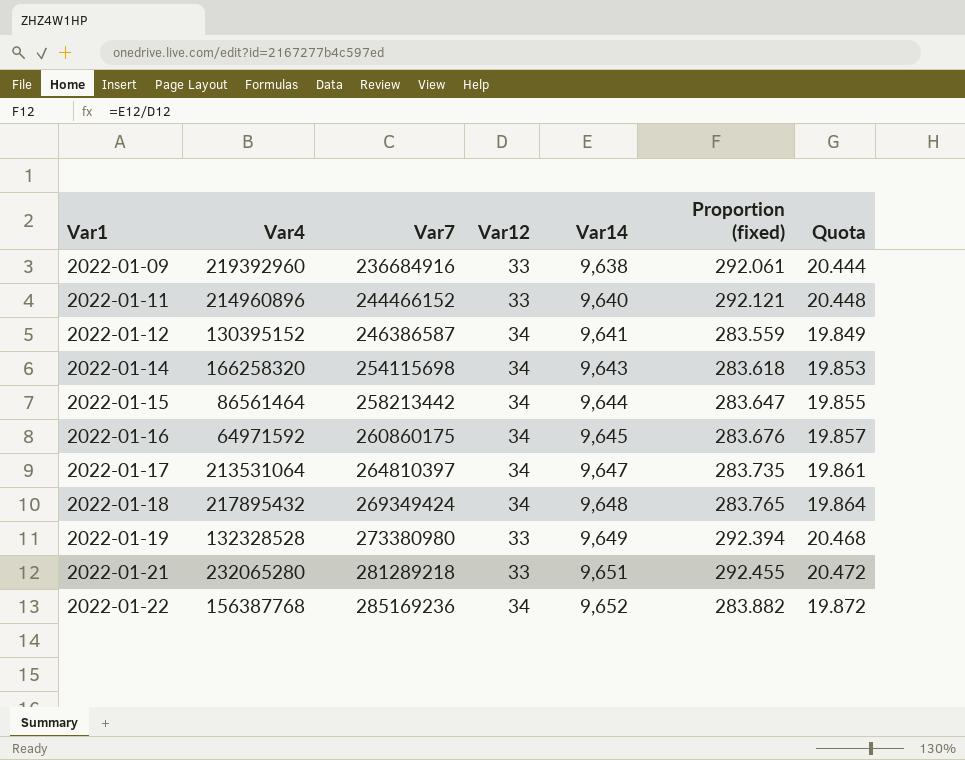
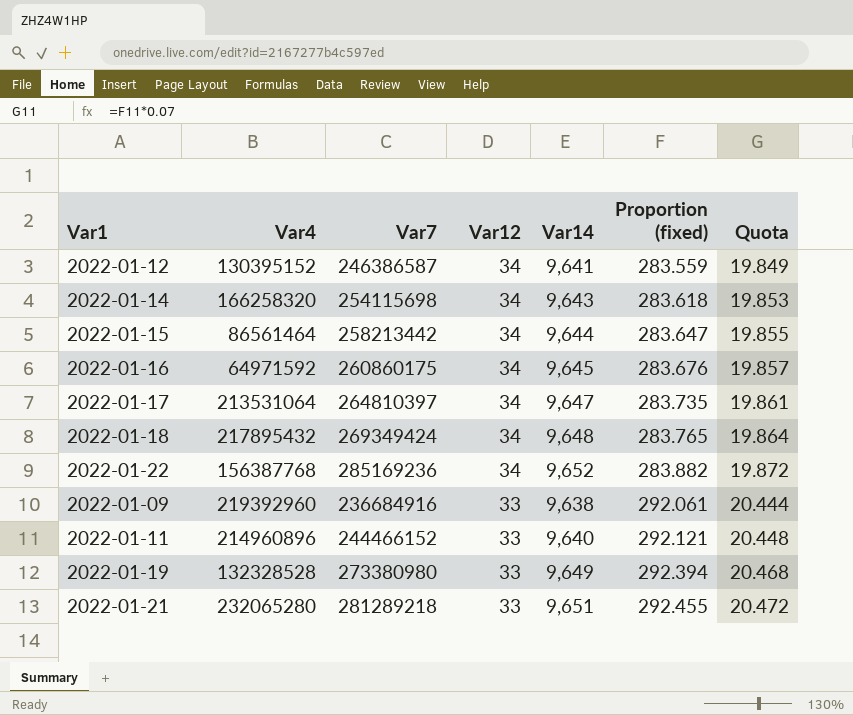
row order: Var1 ascending -> Var12 descending

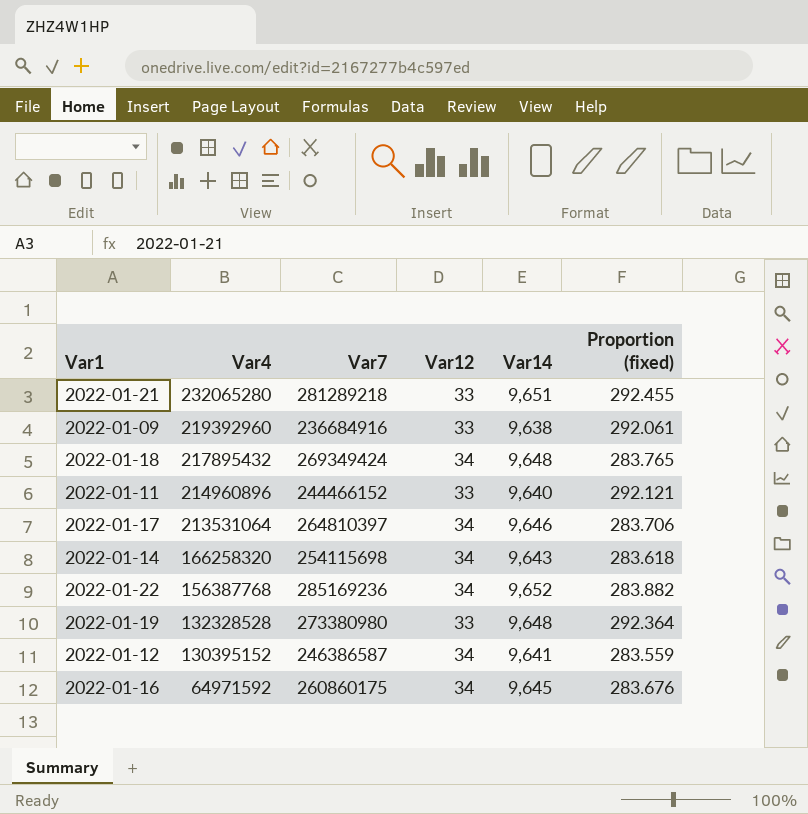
row order: Var12 descending -> Var4 descending
column Quota | formula: [Proportion (fixed)] * 0.07 -> none
row 2022-01-15: 86561464 | 258213442 | 34 | 9,644 | 283.647 | 19.855 -> none
2022-01-17 | Var14: 9,647 -> 9,646
2022-01-17 | Proportion (fixed): 283.735 -> 283.706
2022-01-19 | Var14: 9,649 -> 9,648
2022-01-19 | Proportion (fixed): 292.394 -> 292.364

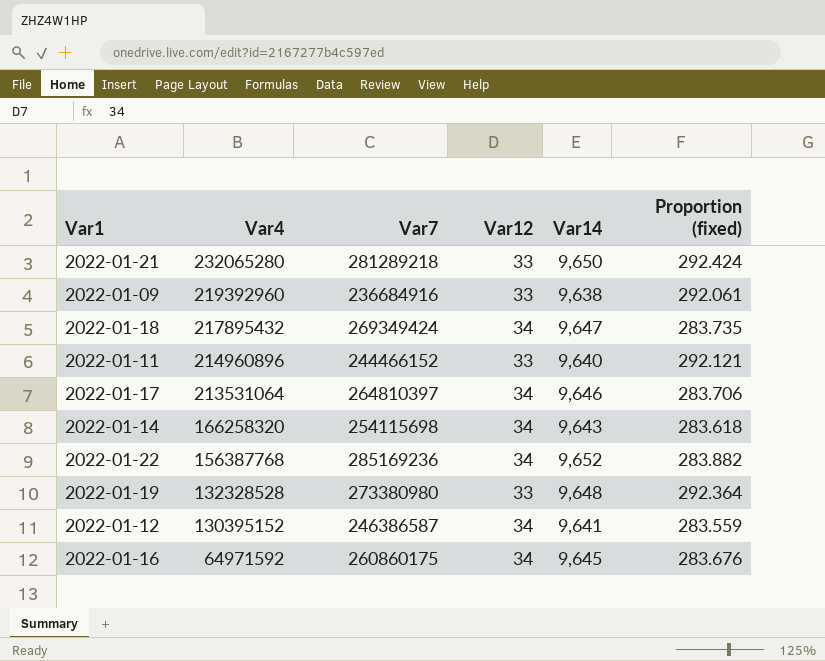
2022-01-21 | Var14: 9,651 -> 9,650
2022-01-21 | Proportion (fixed): 292.455 -> 292.424
2022-01-18 | Var14: 9,648 -> 9,647
2022-01-18 | Proportion (fixed): 283.765 -> 283.735

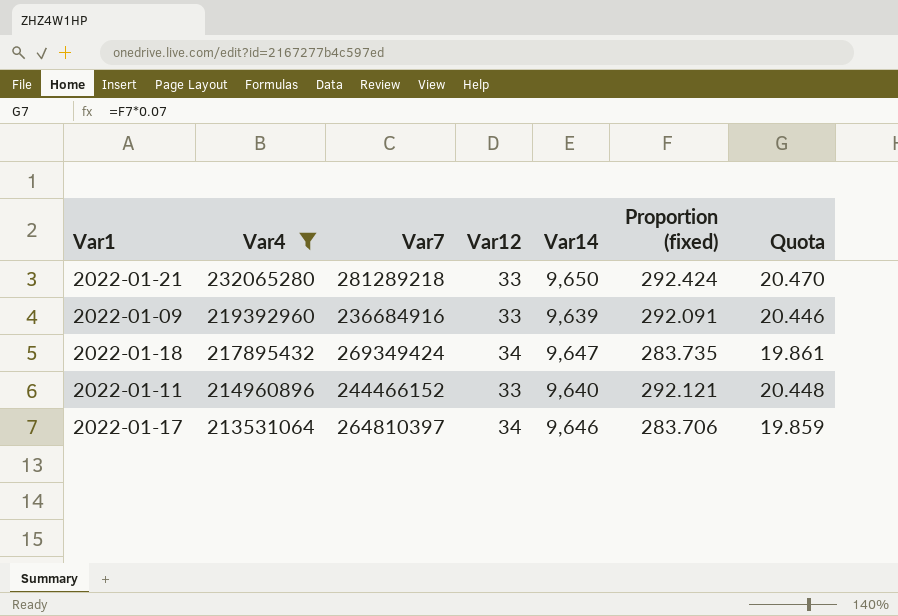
filter: none -> Var4 >= 213531064
column Quota | formula: none -> [Proportion (fixed)] * 0.07
2022-01-09 | Var14: 9,638 -> 9,639
2022-01-09 | Proportion (fixed): 292.061 -> 292.091

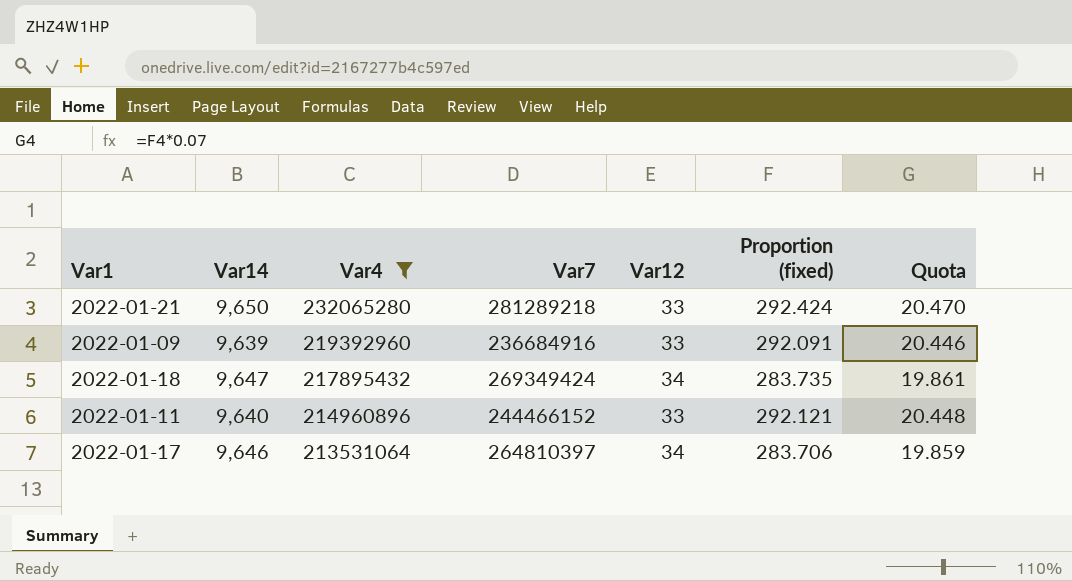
column Var14 | position: 5 -> 2

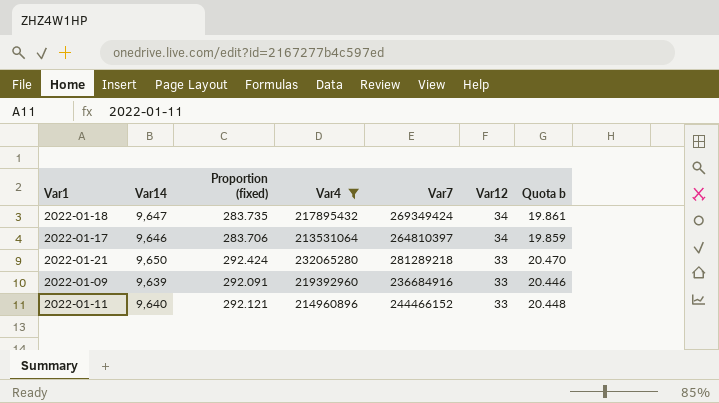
row order: Var4 descending -> Var12 descending
column Proportion (fixed) | position: 6 -> 3
column name: Quota -> Quota b

